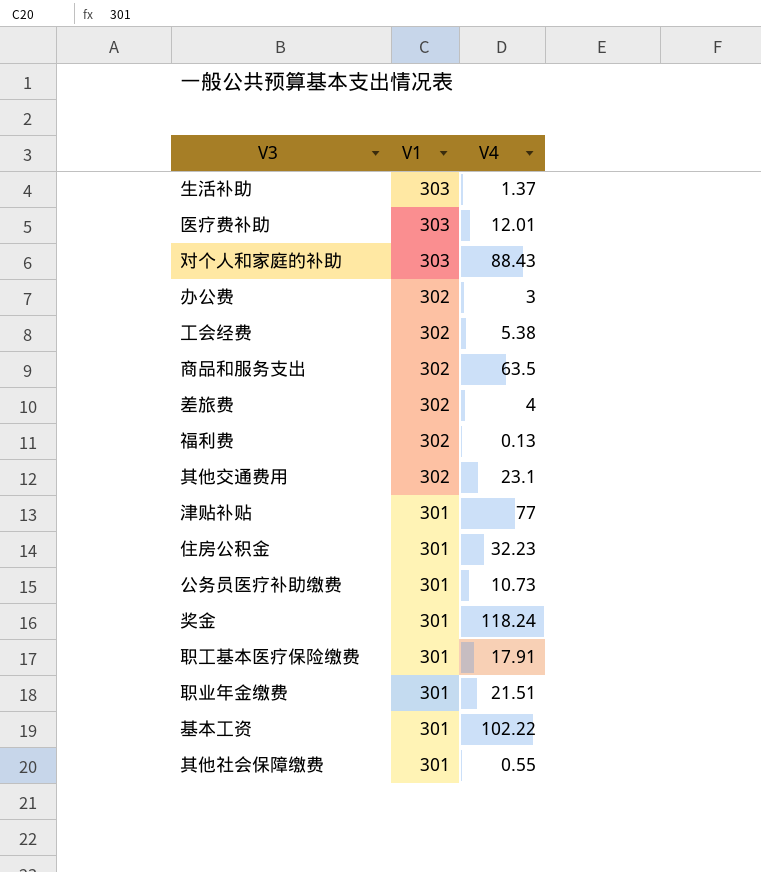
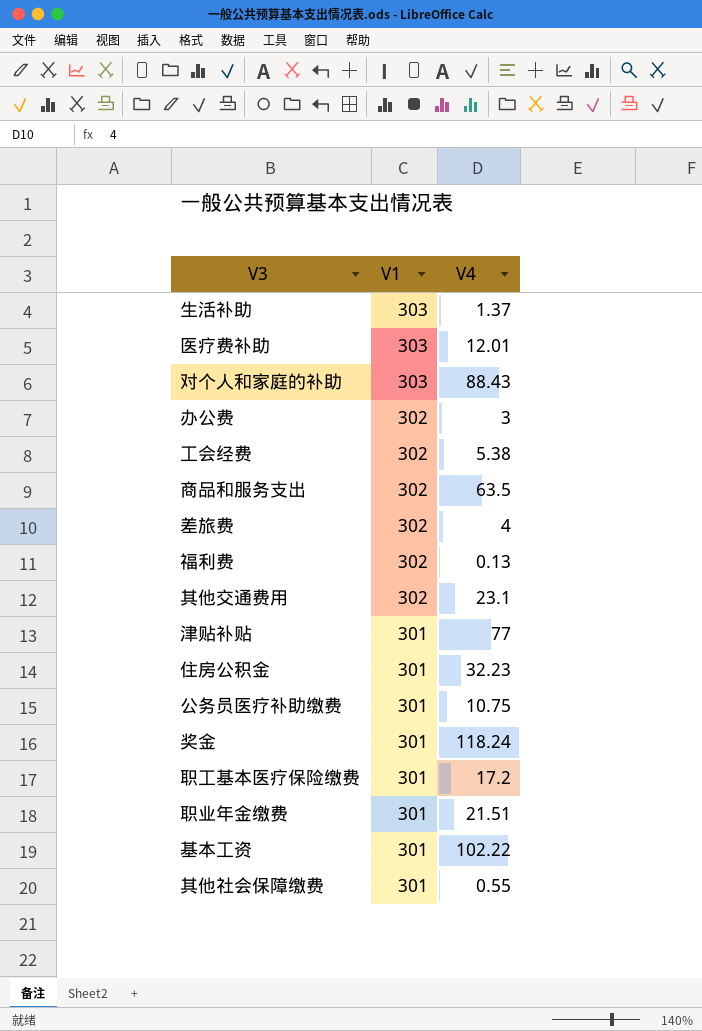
公务员医疗补助缴费 | V4: 10.73 -> 10.75
职工基本医疗保险缴费 | V4: 17.91 -> 17.2

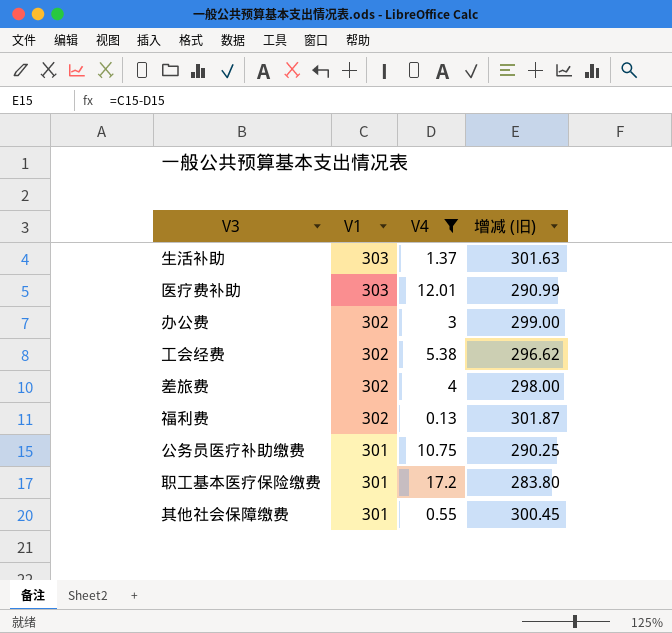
filter: none -> V4 <= 17.2
column 增减 (旧) | formula: none -> [V1] - [V4]

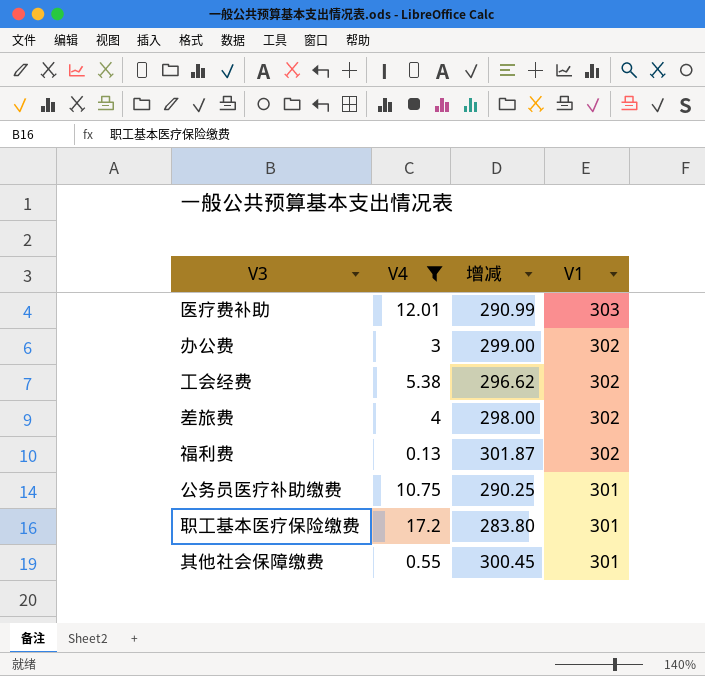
column name: 增减 (旧) -> 增减
column V1 | position: 2 -> 4
row 生活补助: 303 | 1.37 | 301.63 -> none

